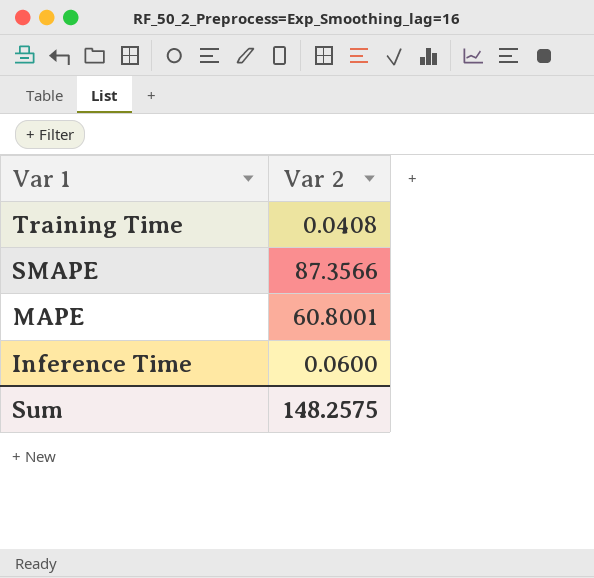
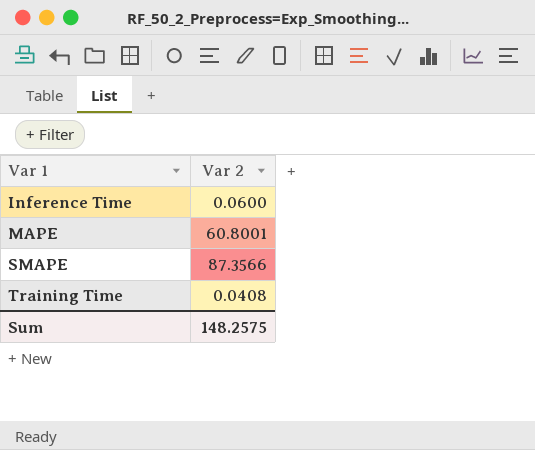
row order: Var 1 descending -> Var 1 ascending

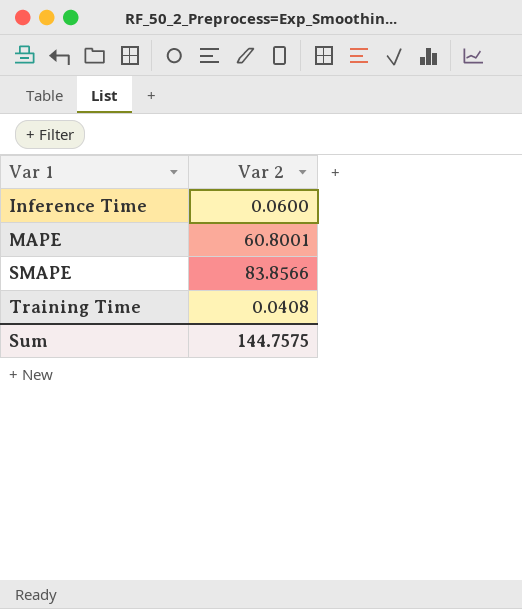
SMAPE | Var 2: 87.3566 -> 83.8566
Sum | Var 2: 148.2575 -> 144.7575

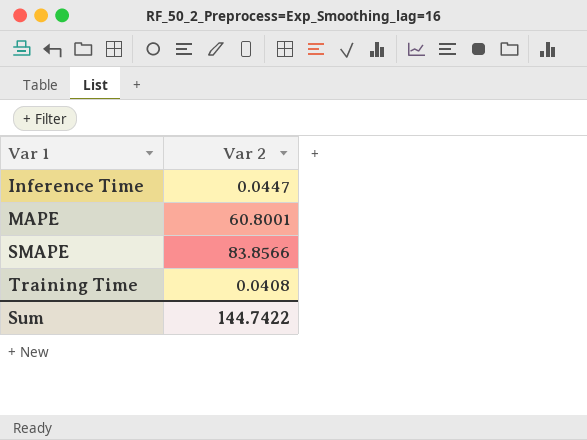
Inference Time | Var 2: 0.0600 -> 0.0447
Sum | Var 2: 144.7575 -> 144.7422

